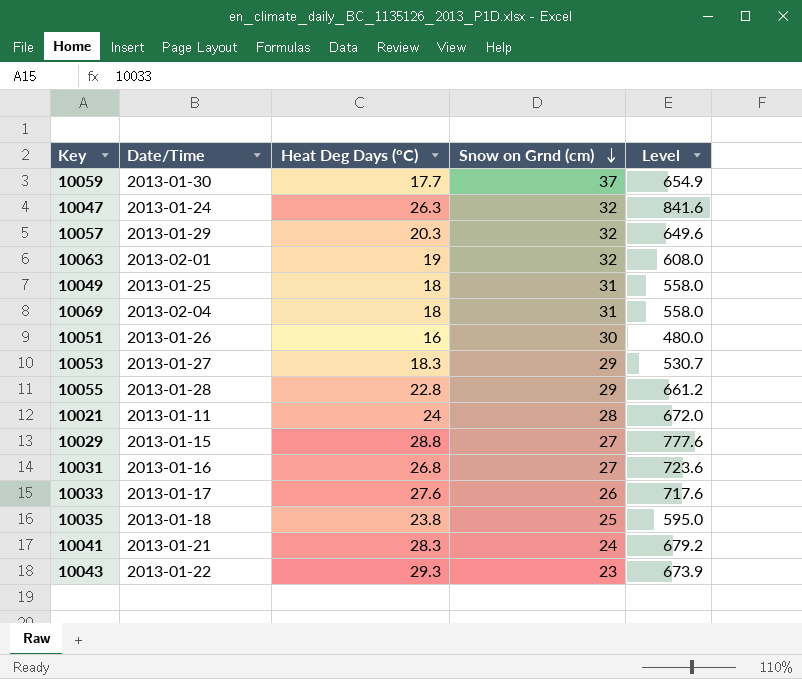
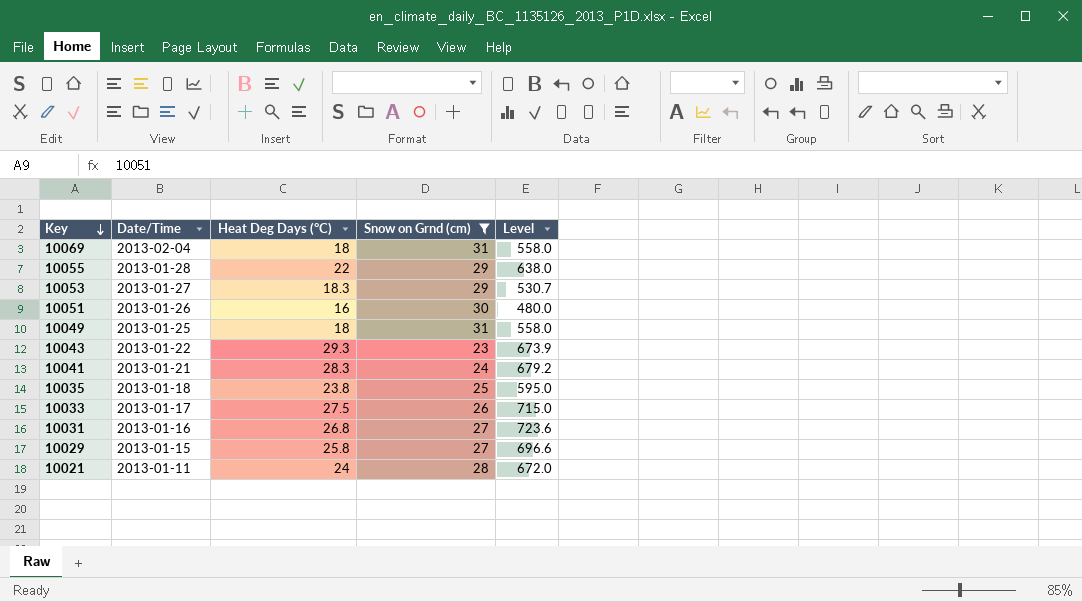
filter: none -> Snow on Grnd (cm) <= 31
row order: Snow on Grnd (cm) descending -> Key descending
10055 | Heat Deg Days (°C): 22.8 -> 22
10055 | Level: 661.2 -> 638.0
10033 | Heat Deg Days (°C): 27.6 -> 27.5
10033 | Level: 717.6 -> 715.0
10029 | Heat Deg Days (°C): 28.8 -> 25.8
10029 | Level: 777.6 -> 696.6

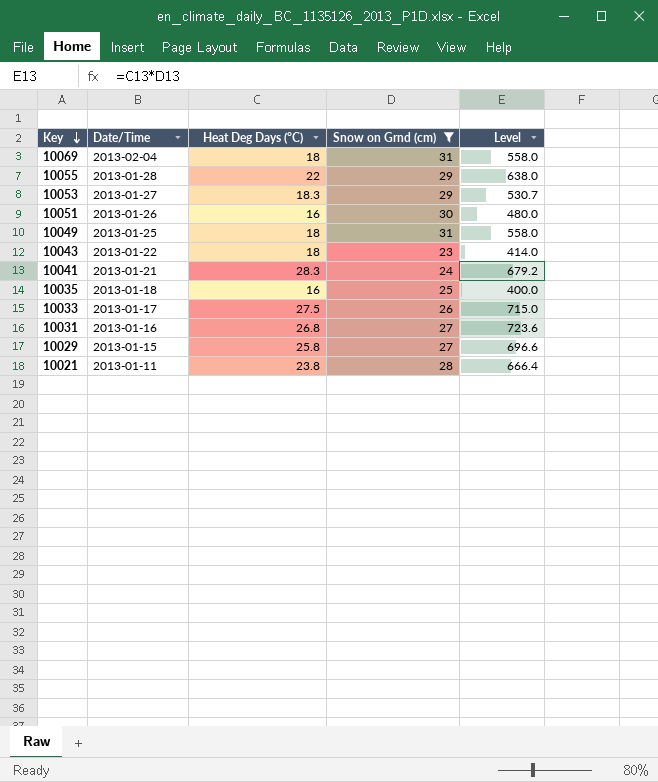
10043 | Heat Deg Days (°C): 29.3 -> 18
10043 | Level: 673.9 -> 414.0
10035 | Heat Deg Days (°C): 23.8 -> 16
10035 | Level: 595.0 -> 400.0
10021 | Heat Deg Days (°C): 24 -> 23.8
10021 | Level: 672.0 -> 666.4

